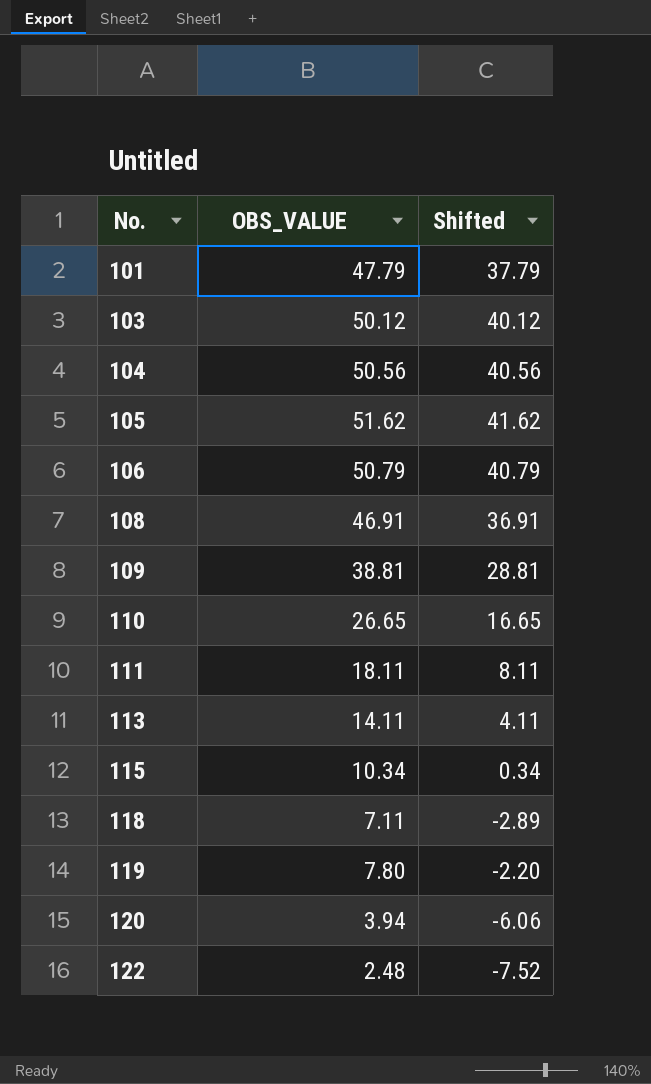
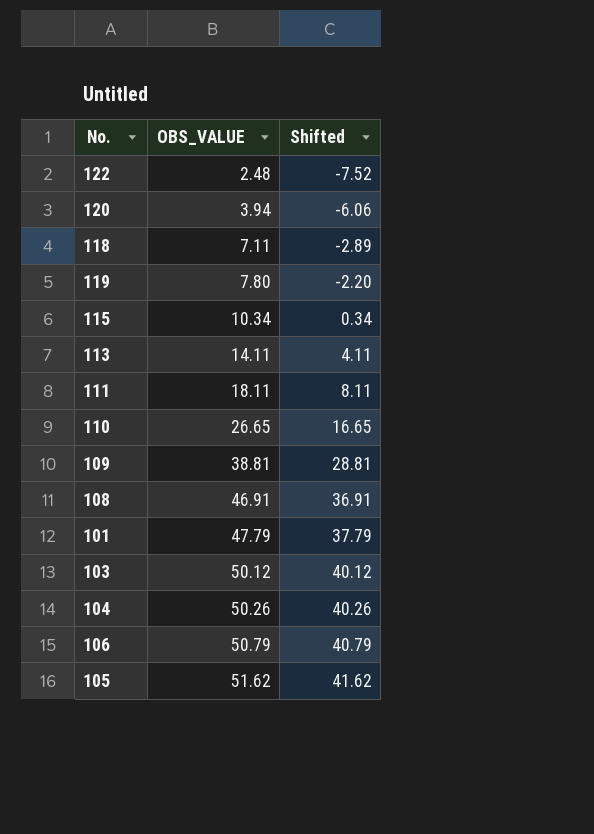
row order: No. ascending -> OBS_VALUE ascending
104 | OBS_VALUE: 50.56 -> 50.26
104 | Shifted: 40.56 -> 40.26

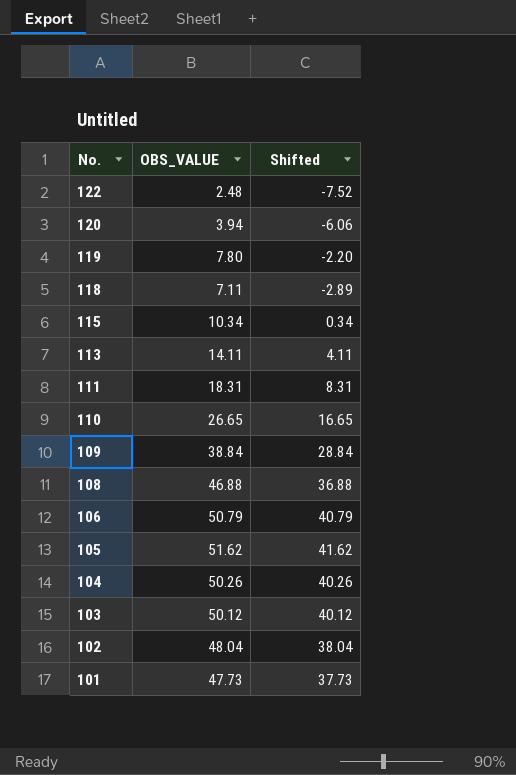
row order: OBS_VALUE ascending -> No. descending
111 | OBS_VALUE: 18.11 -> 18.31
111 | Shifted: 8.11 -> 8.31
109 | OBS_VALUE: 38.81 -> 38.84
109 | Shifted: 28.81 -> 28.84
108 | OBS_VALUE: 46.91 -> 46.88
108 | Shifted: 36.91 -> 36.88
row 102: none -> 48.04 | 38.04
101 | OBS_VALUE: 47.79 -> 47.73
101 | Shifted: 37.79 -> 37.73

